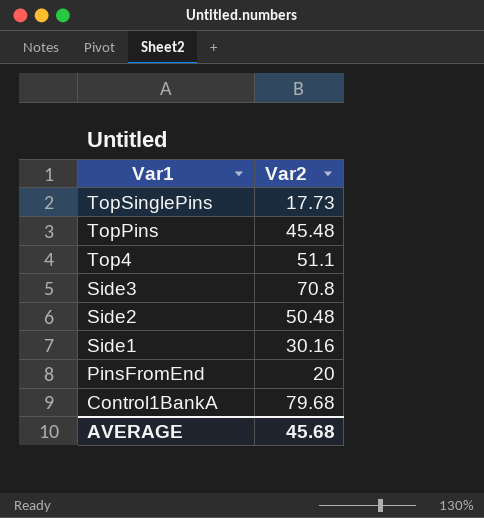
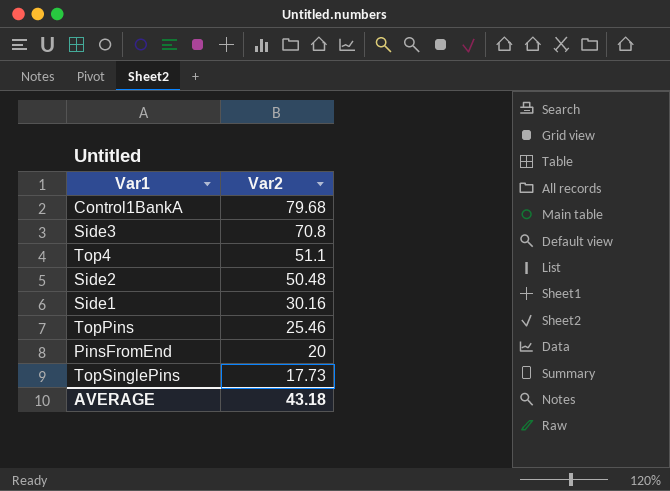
row order: Var1 descending -> Var2 descending
TopPins | Var2: 45.48 -> 25.46
AVERAGE | Var2: 45.68 -> 43.18

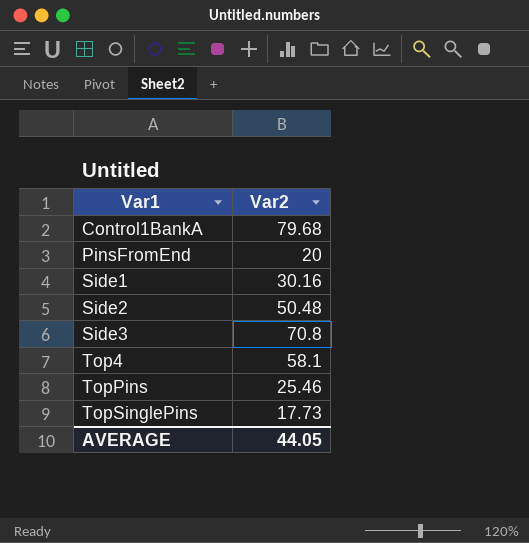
row order: Var2 descending -> Var1 ascending
Top4 | Var2: 51.1 -> 58.1
AVERAGE | Var2: 43.18 -> 44.05

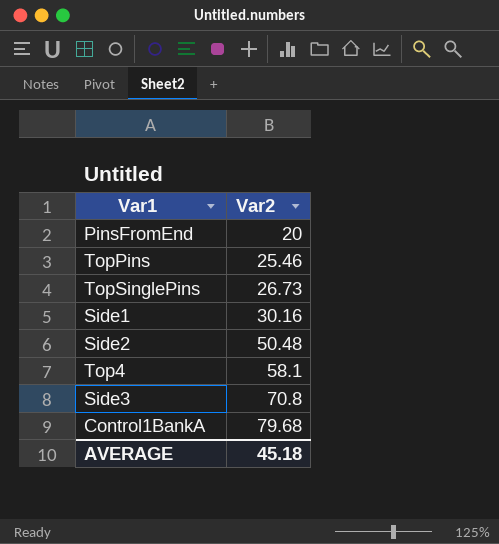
row order: Var1 ascending -> Var2 ascending
TopSinglePins | Var2: 17.73 -> 26.73
AVERAGE | Var2: 44.05 -> 45.18

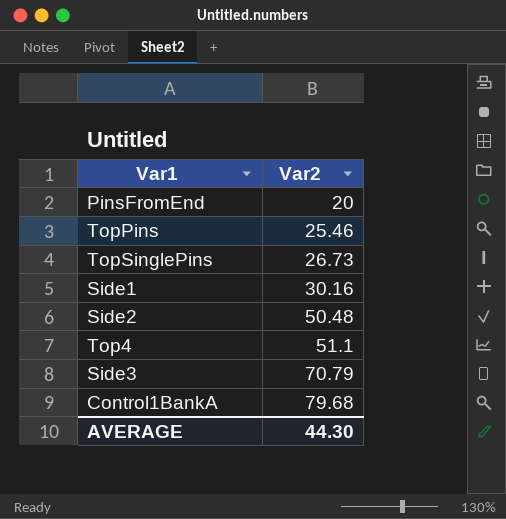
Top4 | Var2: 58.1 -> 51.1
Side3 | Var2: 70.8 -> 70.79
AVERAGE | Var2: 45.18 -> 44.30

